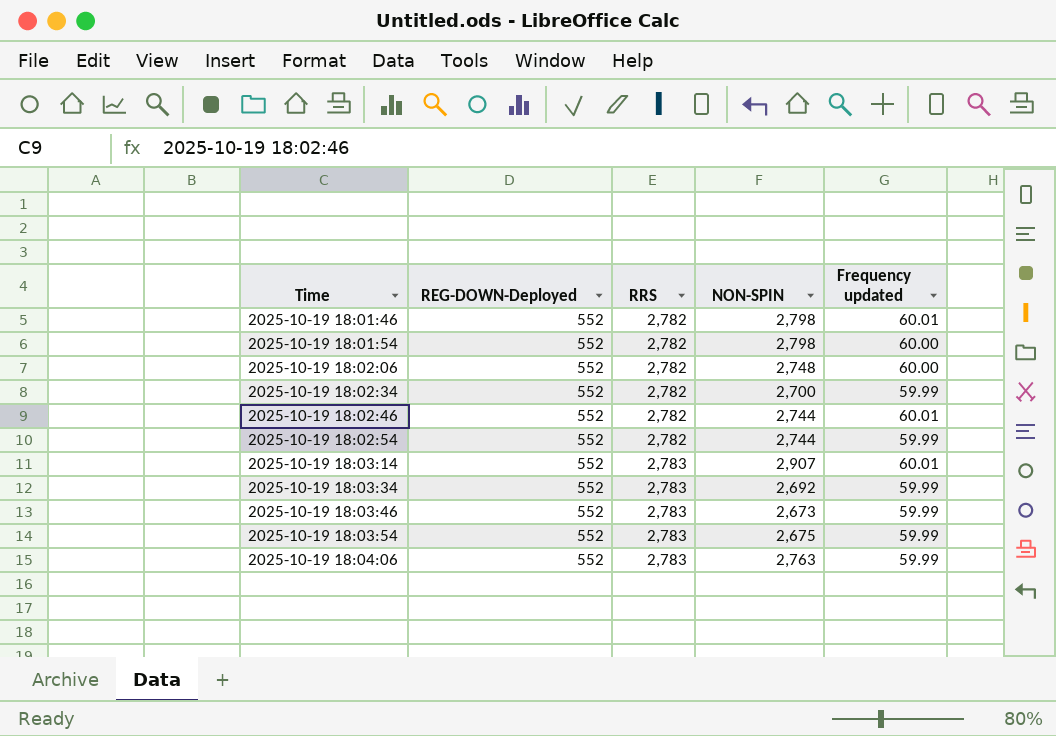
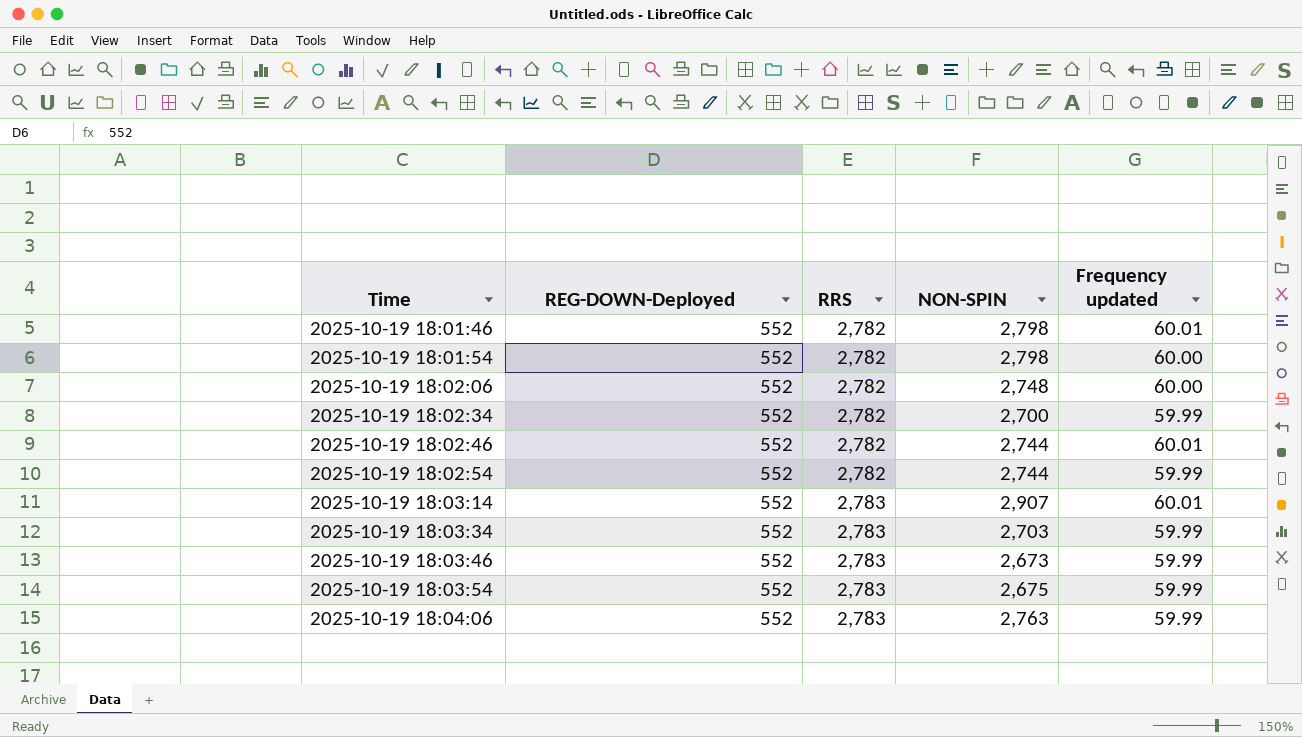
2025-10-19 18:03:34 | NON-SPIN: 2,692 -> 2,703

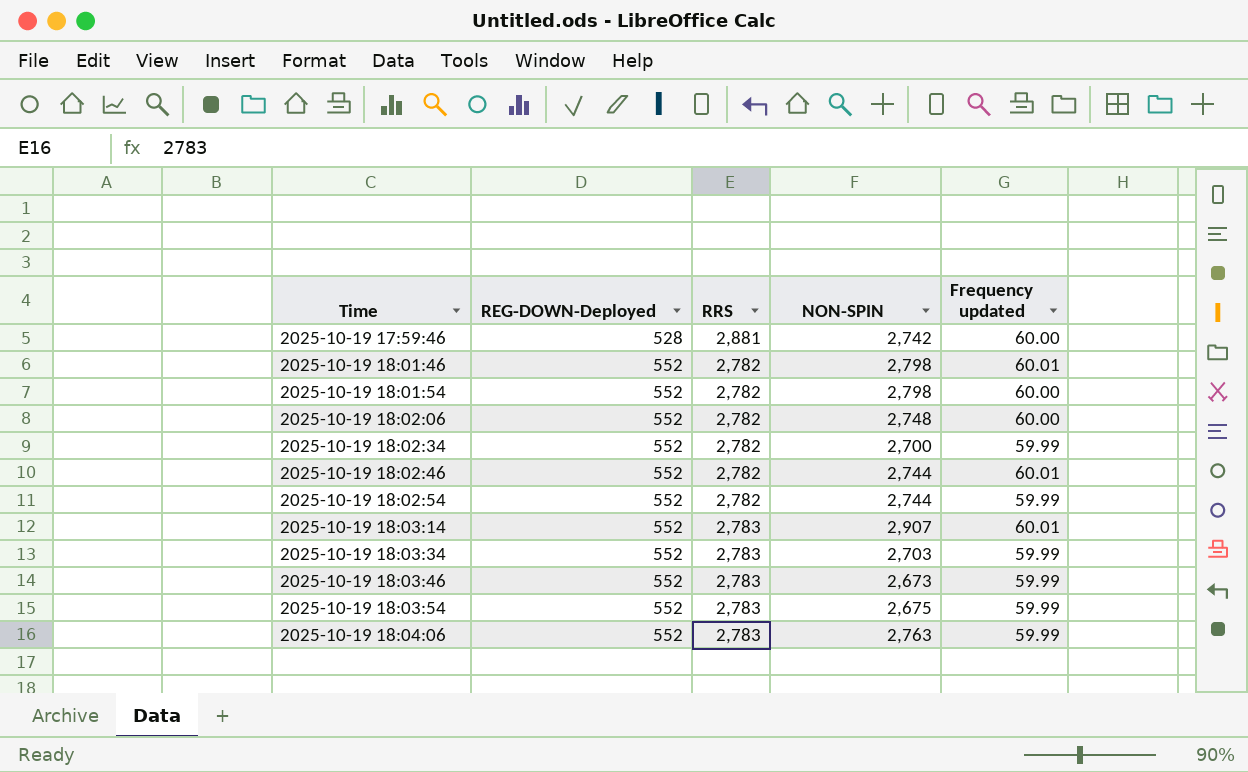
row 2025-10-19 17:59:46: none -> 528 | 2,881 | 2,742 | 60.00

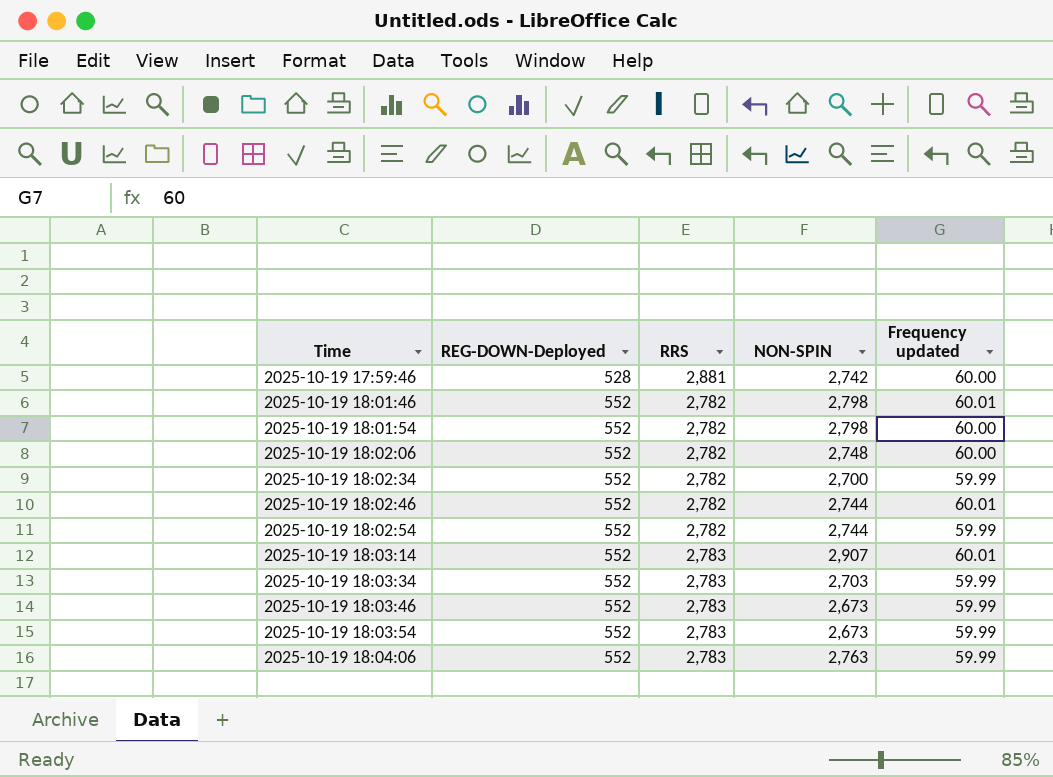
2025-10-19 18:03:54 | NON-SPIN: 2,675 -> 2,673

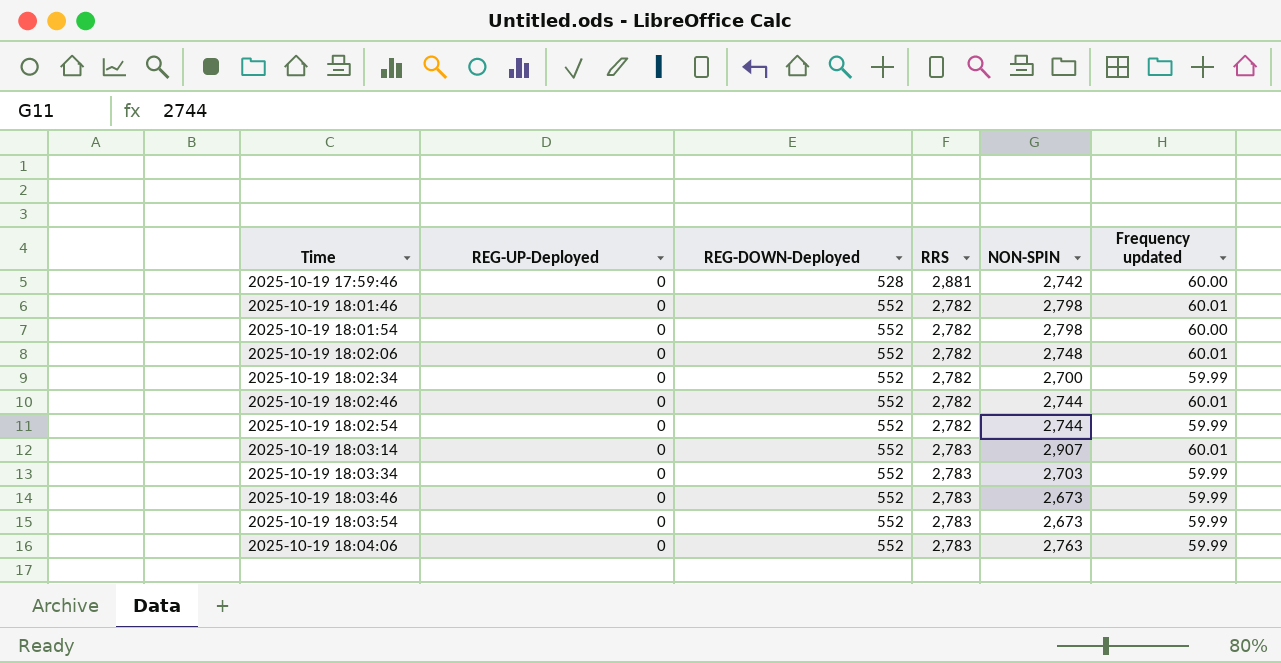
column REG-UP-Deployed | position: none -> 2
2025-10-19 18:02:06 | Frequency updated: 60.00 -> 60.01

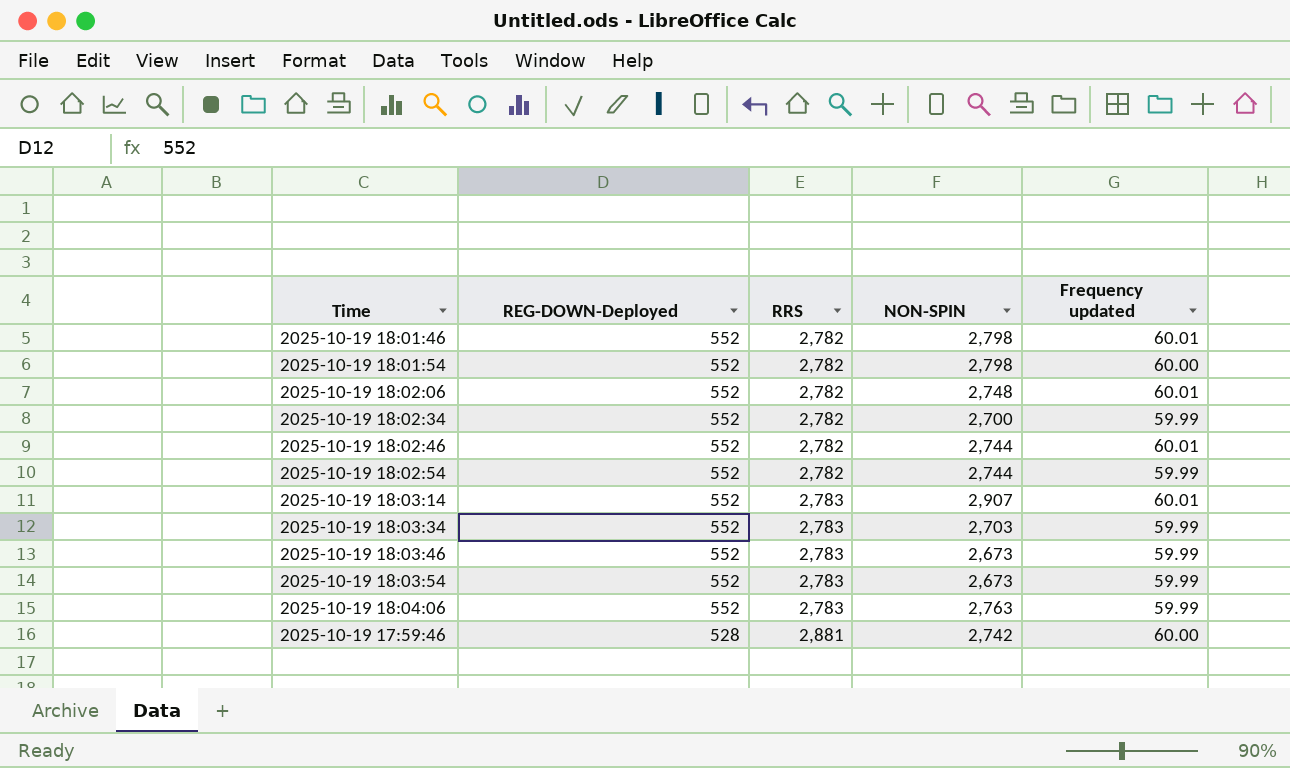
row order: Time ascending -> REG-DOWN-Deployed descending
column REG-UP-Deployed | position: 2 -> none

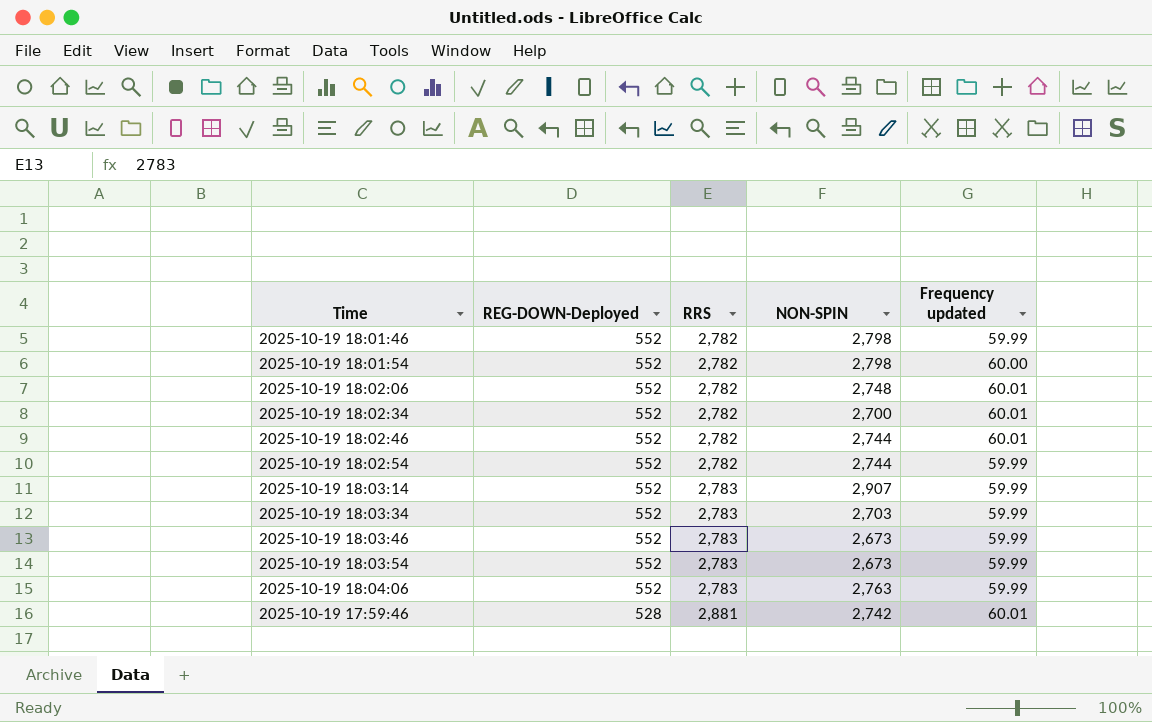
2025-10-19 18:01:46 | Frequency updated: 60.01 -> 59.99
2025-10-19 18:02:34 | Frequency updated: 59.99 -> 60.01
2025-10-19 18:03:14 | Frequency updated: 60.01 -> 59.99
2025-10-19 17:59:46 | Frequency updated: 60.00 -> 60.01

